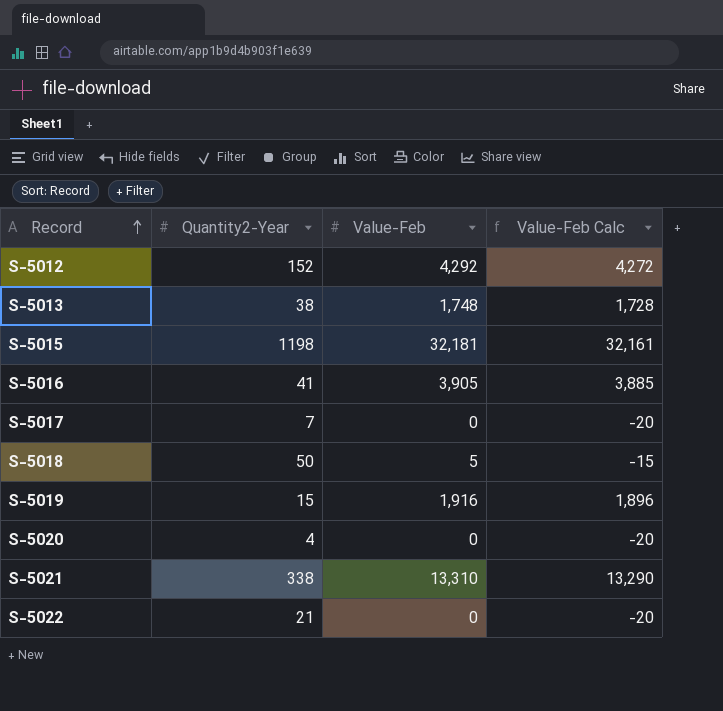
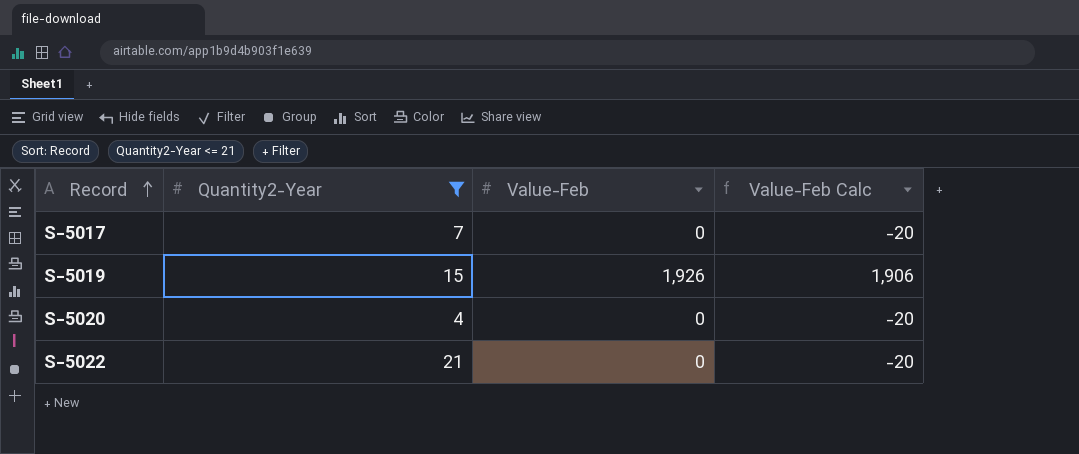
filter: none -> Quantity2-Year <= 21
S-5019 | Value-Feb: 1,916 -> 1,926
S-5019 | Value-Feb Calc: 1,896 -> 1,906

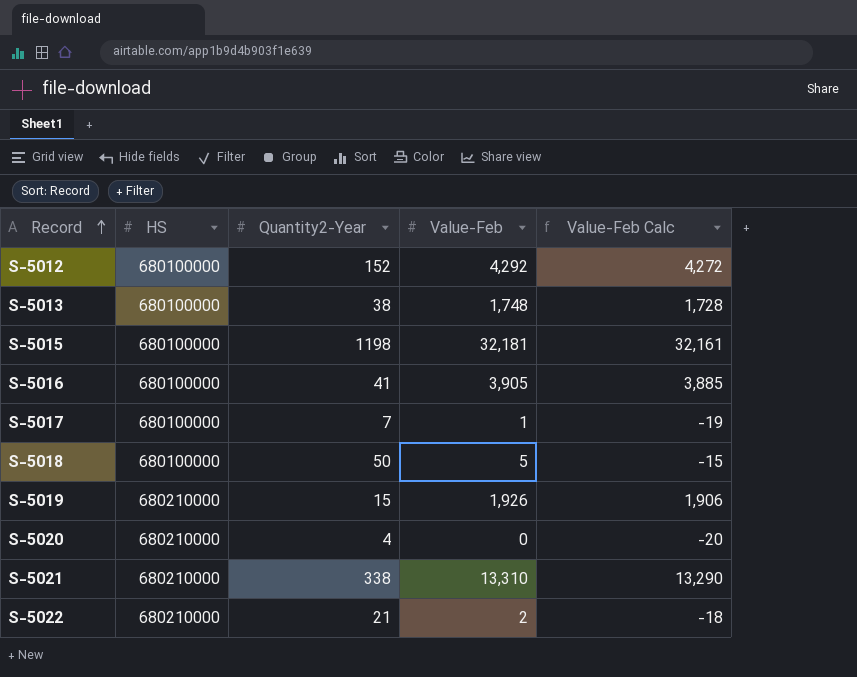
filter: Quantity2-Year <= 21 -> none
column HS | position: none -> 2
S-5017 | Value-Feb: 0 -> 1
S-5017 | Value-Feb Calc: -20 -> -19
S-5022 | Value-Feb: 0 -> 2
S-5022 | Value-Feb Calc: -20 -> -18

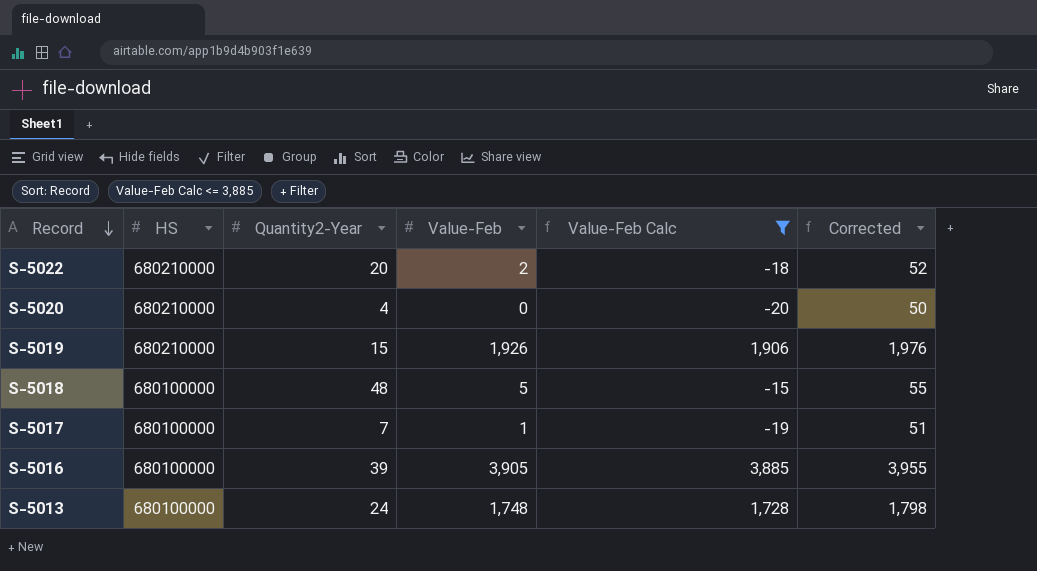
filter: none -> Value-Feb Calc <= 3,885
row order: Record ascending -> Record descending
column Corrected | formula: none -> [Value-Feb] + 50
S-5022 | Quantity2-Year: 21 -> 20
S-5018 | Quantity2-Year: 50 -> 48
S-5016 | Quantity2-Year: 41 -> 39
S-5013 | Quantity2-Year: 38 -> 24

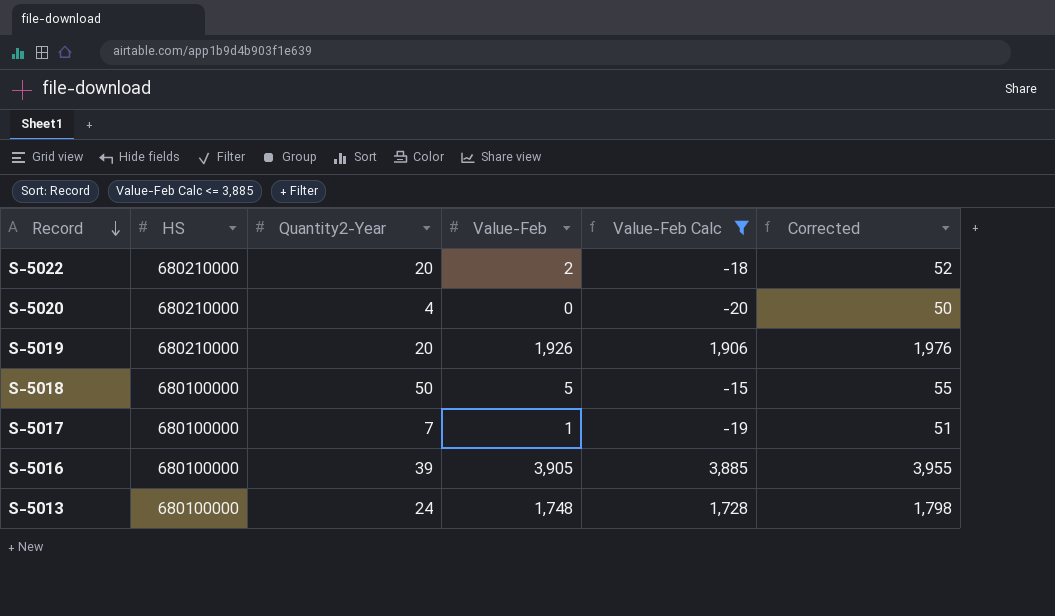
S-5019 | Quantity2-Year: 15 -> 20
S-5018 | Quantity2-Year: 48 -> 50

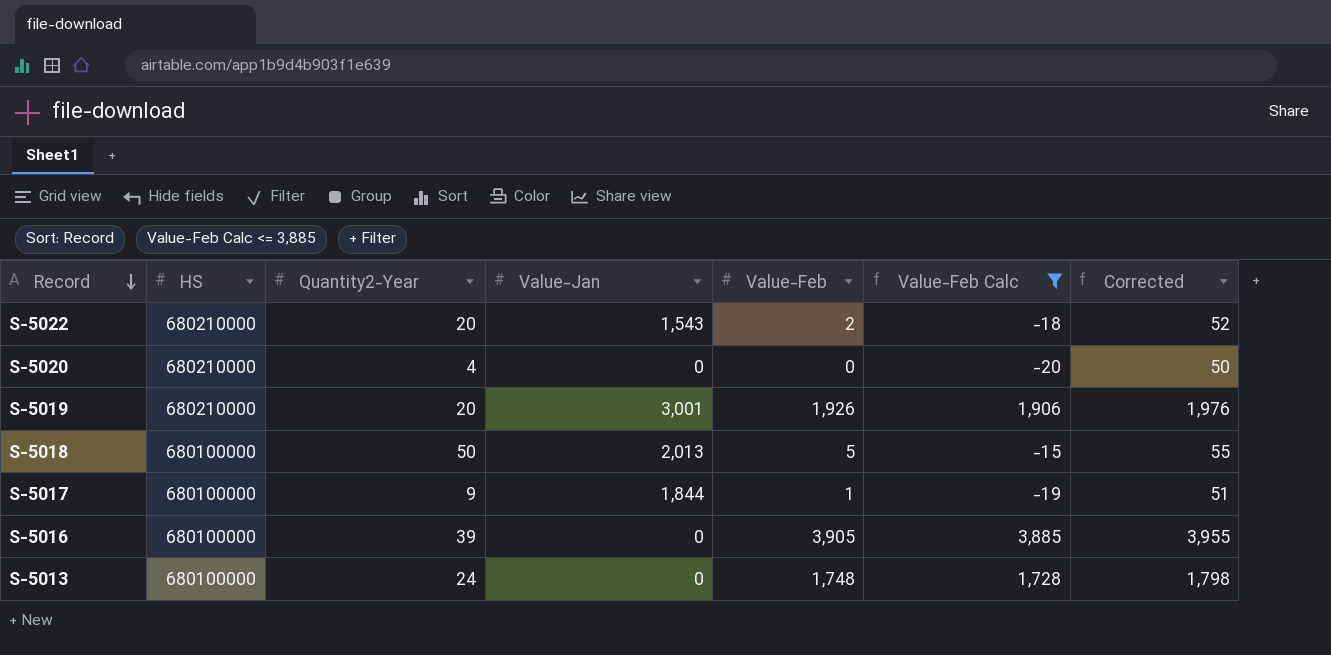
column Value-Jan | position: none -> 4
S-5017 | Quantity2-Year: 7 -> 9

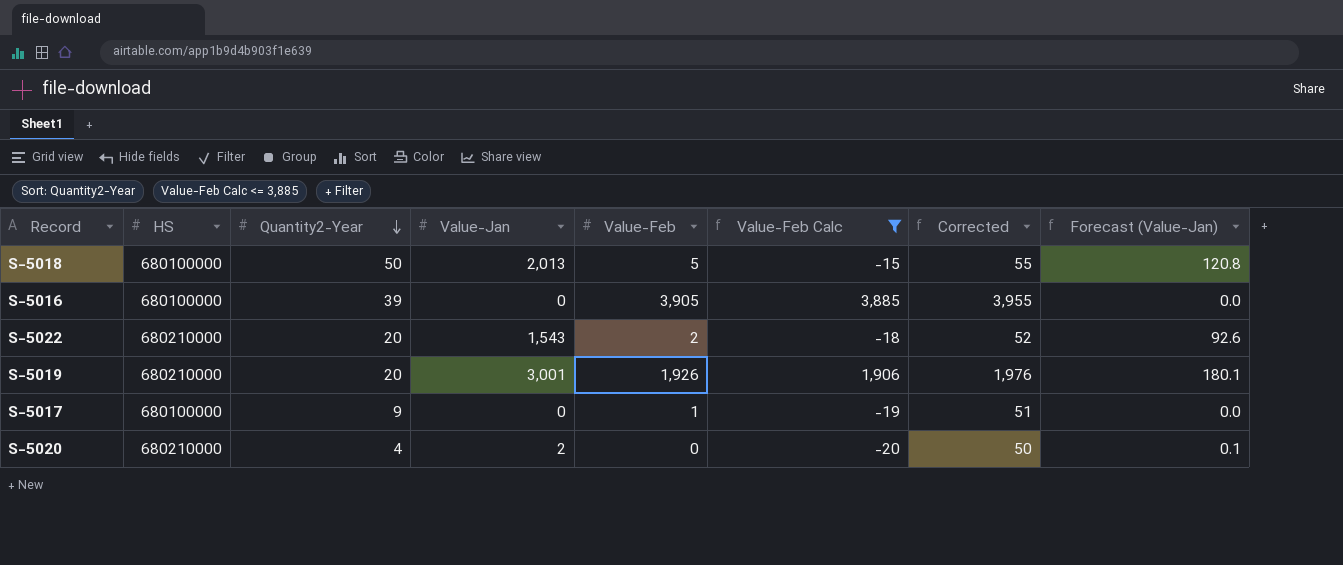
row order: Record descending -> Quantity2-Year descending
column Forecast (Value-Jan) | formula: none -> [Value-Jan] * 0.06
row S-5013: 680100000 | 24 | 0 | 1,748 | 1,728 | 1,798 -> none
S-5017 | Value-Jan: 1,844 -> 0
S-5020 | Value-Jan: 0 -> 2

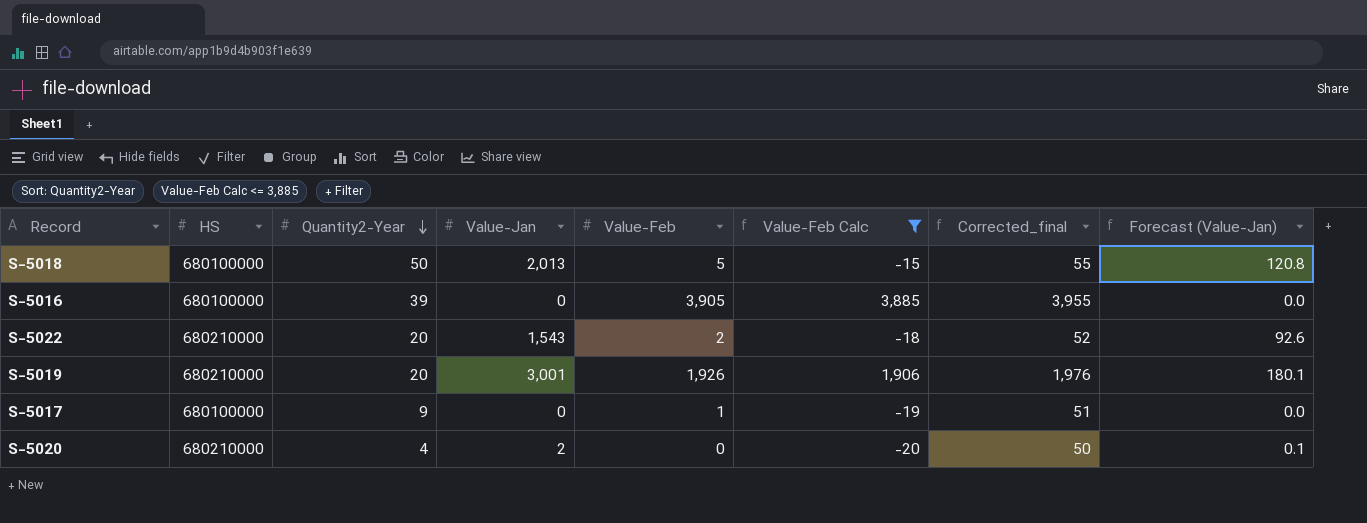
column name: Corrected -> Corrected_final

